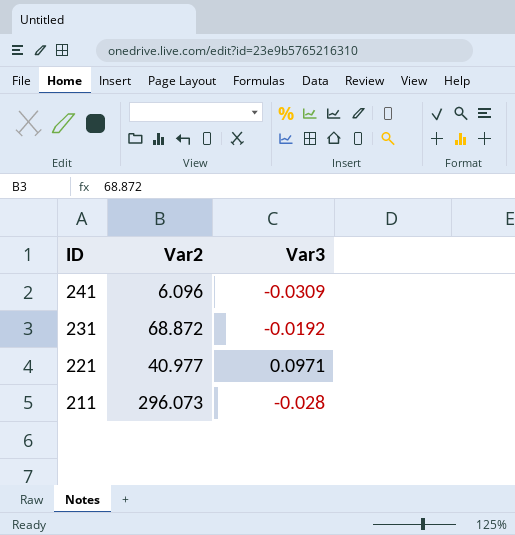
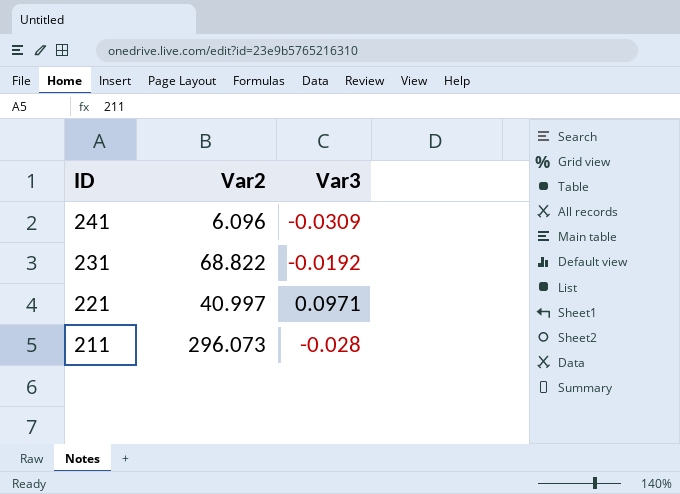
231 | Var2: 68.872 -> 68.822
221 | Var2: 40.977 -> 40.997

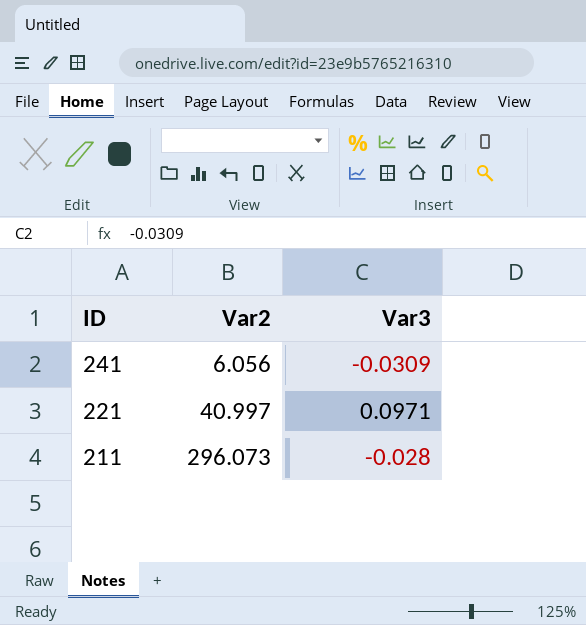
row 231: 68.822 | -0.0192 -> none
241 | Var2: 6.096 -> 6.056

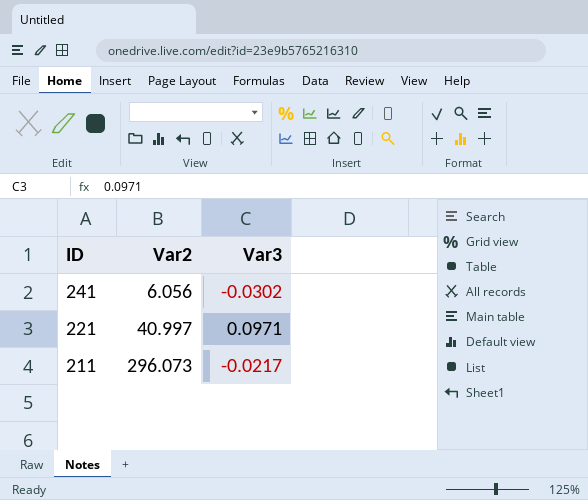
241 | Var3: -0.0309 -> -0.0302
211 | Var3: -0.028 -> -0.0217

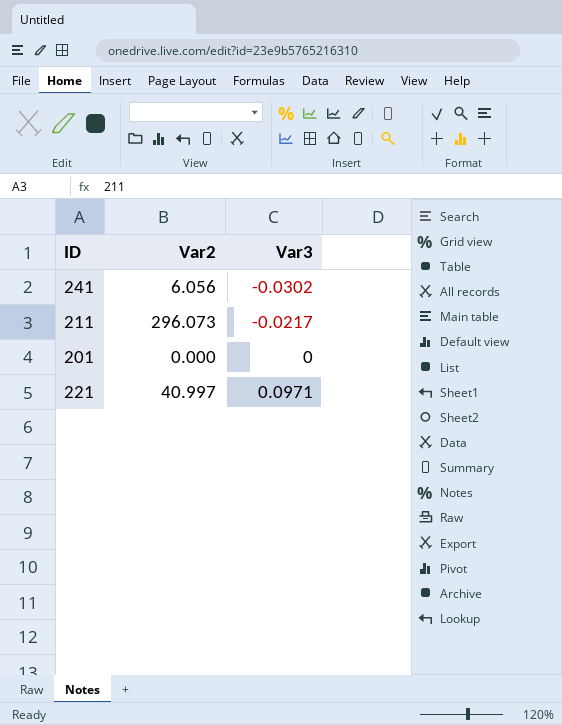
row order: ID descending -> Var3 ascending
row 201: none -> 0.000 | 0

